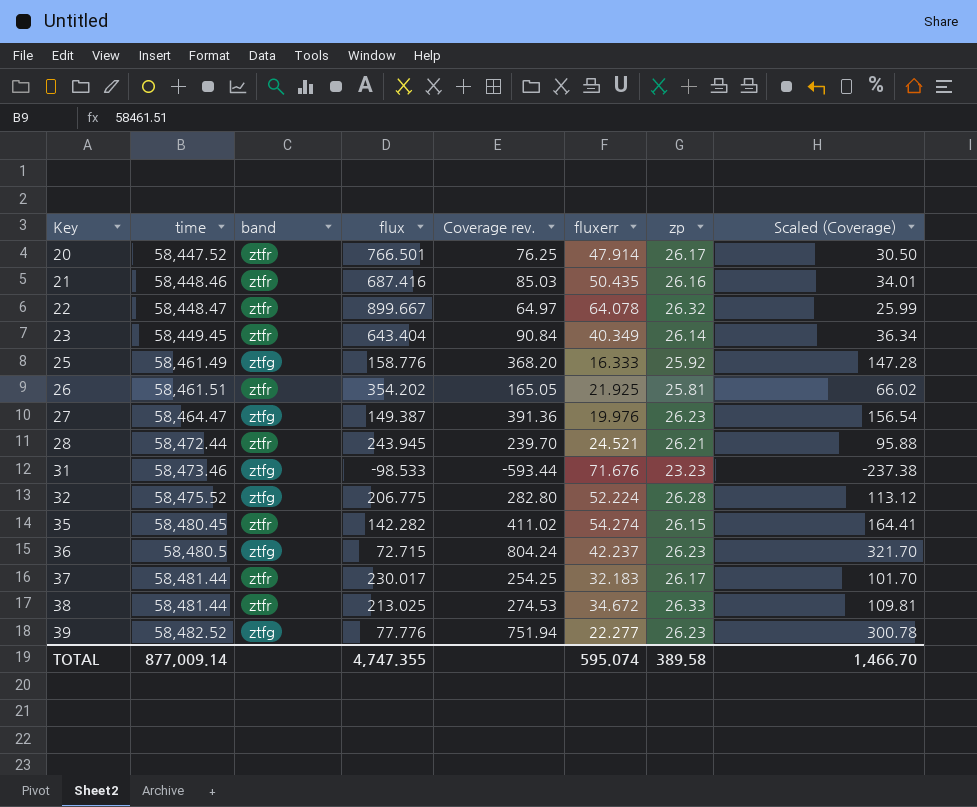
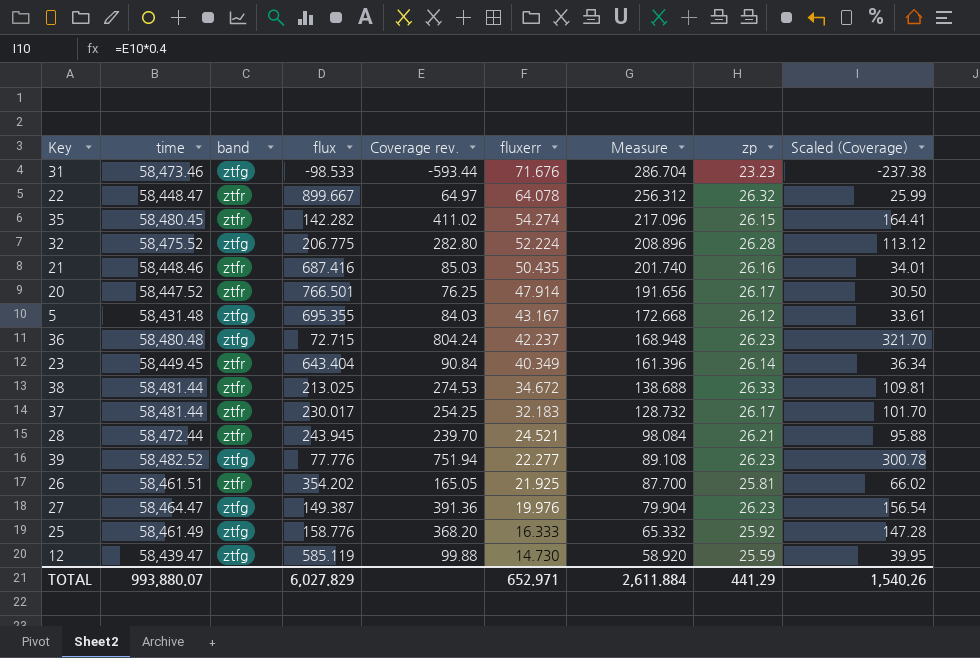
row order: Key ascending -> fluxerr descending
column Measure | formula: none -> [fluxerr] * 4
row 5: none -> 58,431.48 | ztfg | 695.355 | 84.03 | 43.167 | 172.668 | 26.12 | 33.61
36 | time: 58,480.5 -> 58,480.48
row 12: none -> 58,439.47 | ztfg | 585.119 | 99.88 | 14.730 | 58.920 | 25.59 | 39.95
TOTAL | time: 877,009.14 -> 993,880.07
TOTAL | flux: 4,747.355 -> 6,027.829
TOTAL | fluxerr: 595.074 -> 652.971
TOTAL | zp: 389.58 -> 441.29
TOTAL | Scaled (Coverage): 1,466.70 -> 1,540.26

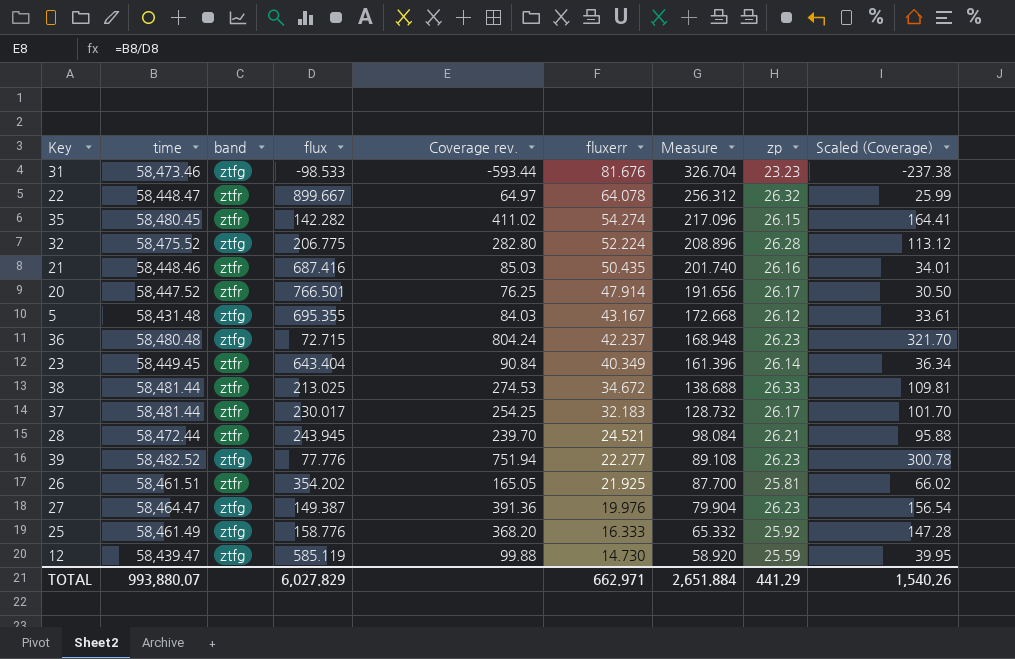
31 | fluxerr: 71.676 -> 81.676
31 | Measure: 286.704 -> 326.704
TOTAL | fluxerr: 652.971 -> 662.971
TOTAL | Measure: 2,611.884 -> 2,651.884

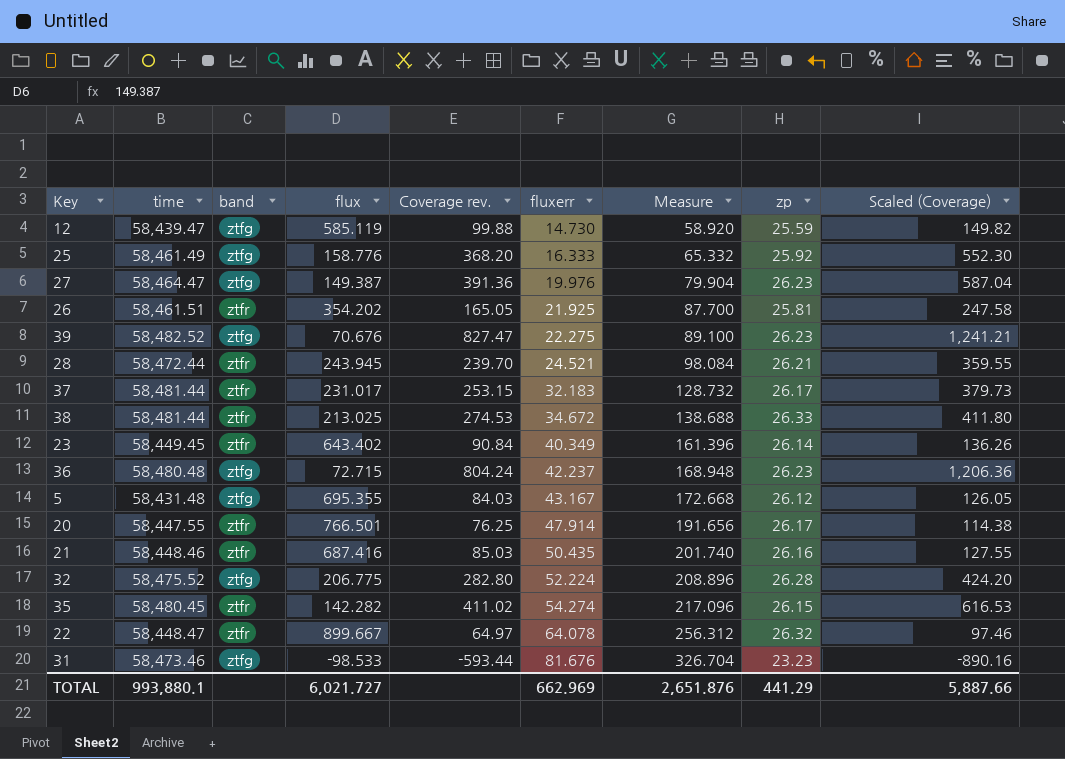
row order: fluxerr descending -> fluxerr ascending
column Scaled (Coverage) | formula: [Coverage rev.] * 0.4 -> [Coverage rev.] * 1.5
39 | flux: 77.776 -> 70.676
39 | Coverage rev.: 751.94 -> 827.47
39 | fluxerr: 22.277 -> 22.275
39 | Measure: 89.108 -> 89.100
37 | flux: 230.017 -> 231.017
37 | Coverage rev.: 254.25 -> 253.15
23 | flux: 643.404 -> 643.402
20 | time: 58,447.52 -> 58,447.55
TOTAL | time: 993,880.07 -> 993,880.1
TOTAL | flux: 6,027.829 -> 6,021.727
TOTAL | fluxerr: 662.971 -> 662.969
TOTAL | Measure: 2,651.884 -> 2,651.876
TOTAL | Scaled (Coverage): 1,540.26 -> 5,887.66

